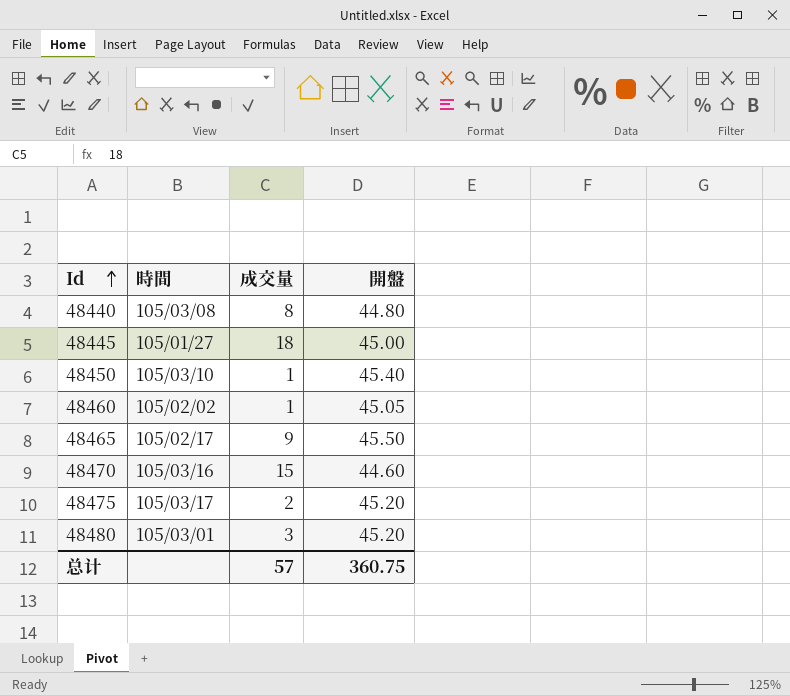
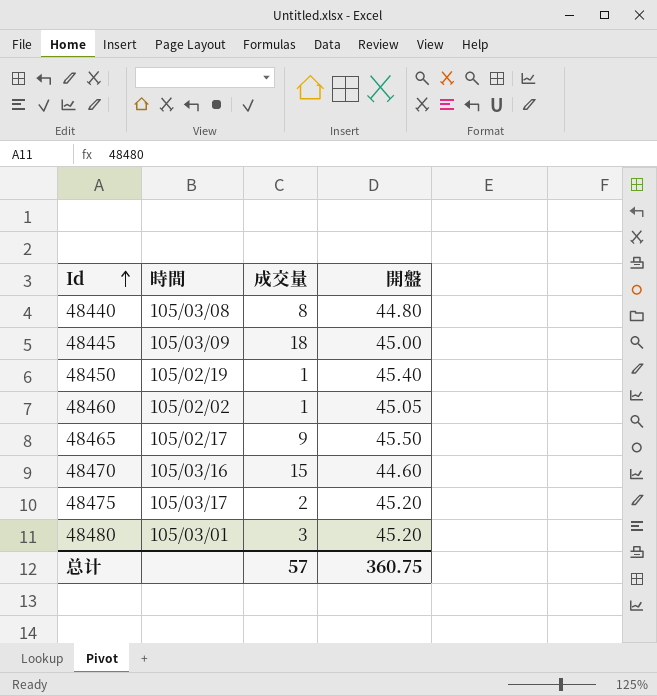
48445 | 時間: 105/01/27 -> 105/03/09
48450 | 時間: 105/03/10 -> 105/02/19

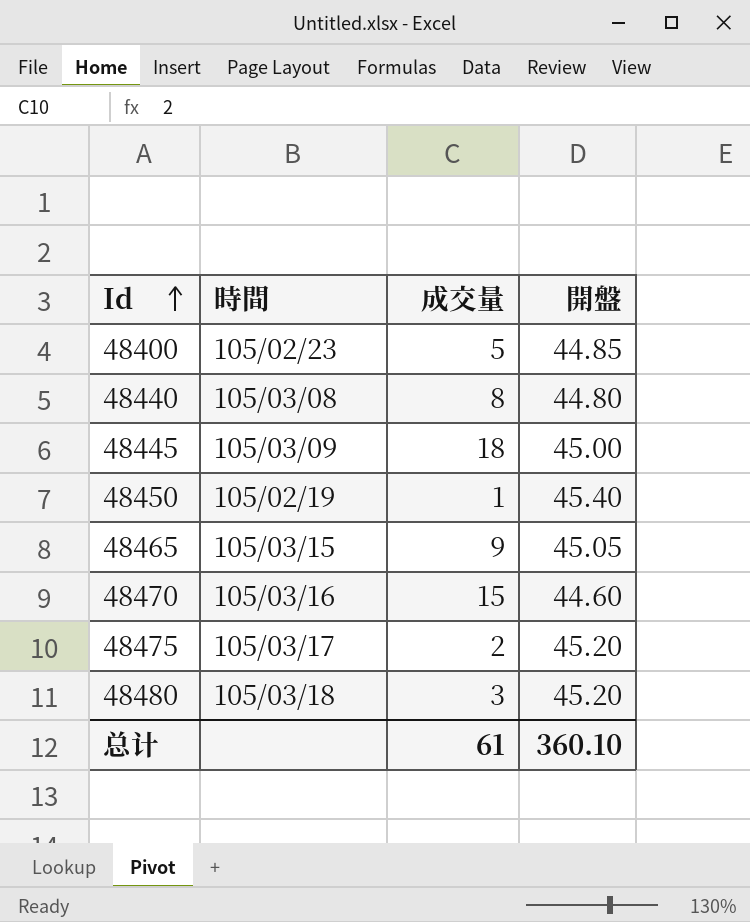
row 48460: 105/02/02 | 1 | 45.05 -> none
row 48400: none -> 105/02/23 | 5 | 44.85
48465 | 時間: 105/02/17 -> 105/03/15
48465 | 開盤: 45.50 -> 45.05
48480 | 時間: 105/03/01 -> 105/03/18
总计 | 成交量: 57 -> 61
总计 | 開盤: 360.75 -> 360.10

